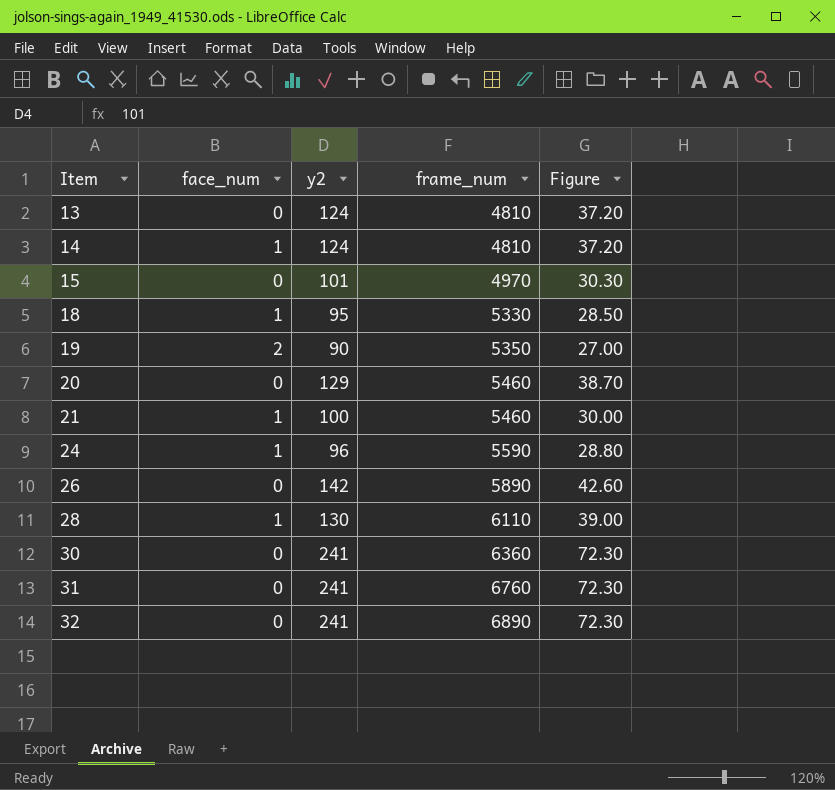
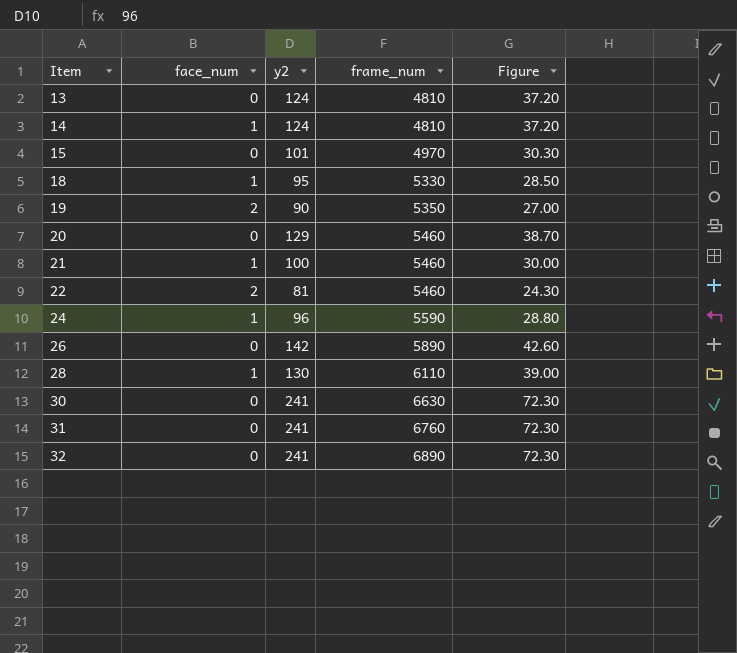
row 22: none -> 2 | 81 | 5460 | 24.30
30 | frame_num: 6360 -> 6630

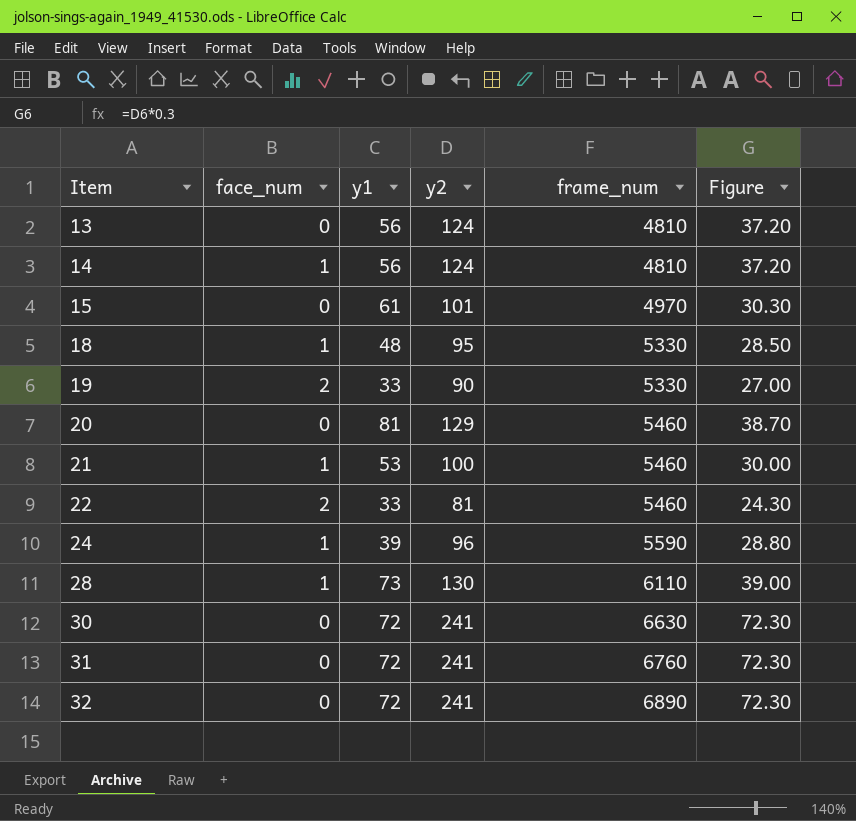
column y1 | position: none -> 3
row 26: 0 | 142 | 5890 | 42.60 -> none
19 | frame_num: 5350 -> 5330

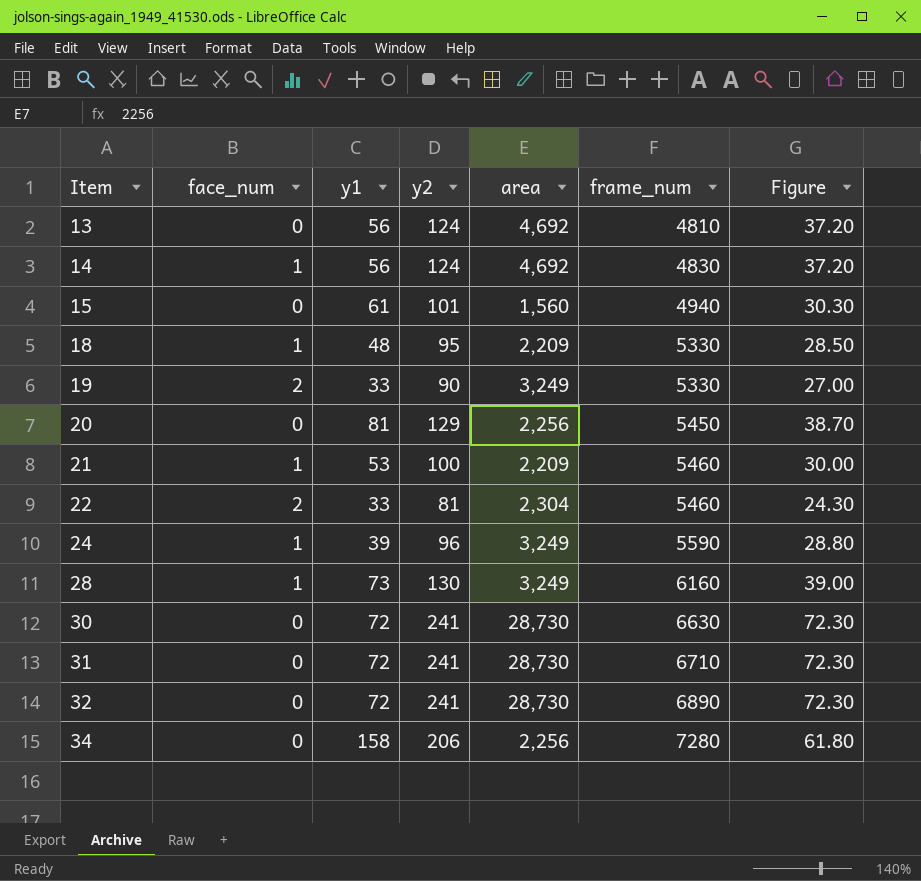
column area | position: none -> 5
14 | frame_num: 4810 -> 4830
15 | frame_num: 4970 -> 4940
20 | frame_num: 5460 -> 5450
28 | frame_num: 6110 -> 6160
31 | frame_num: 6760 -> 6710
row 34: none -> 0 | 158 | 206 | 2,256 | 7280 | 61.80

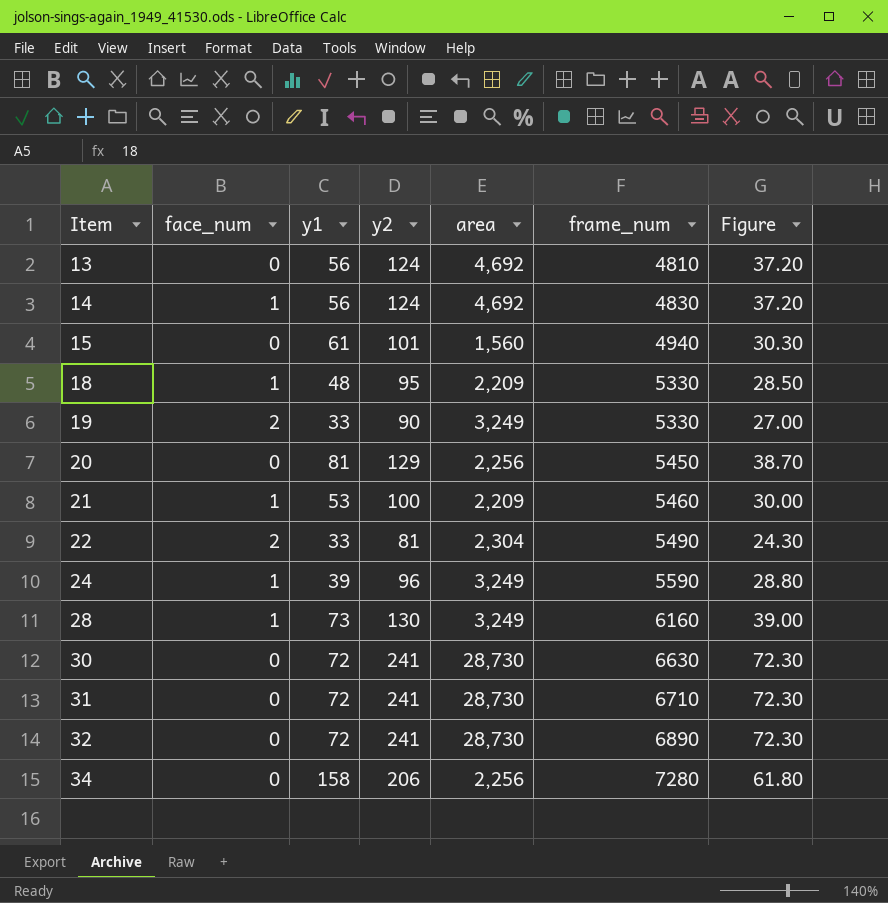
22 | frame_num: 5460 -> 5490

